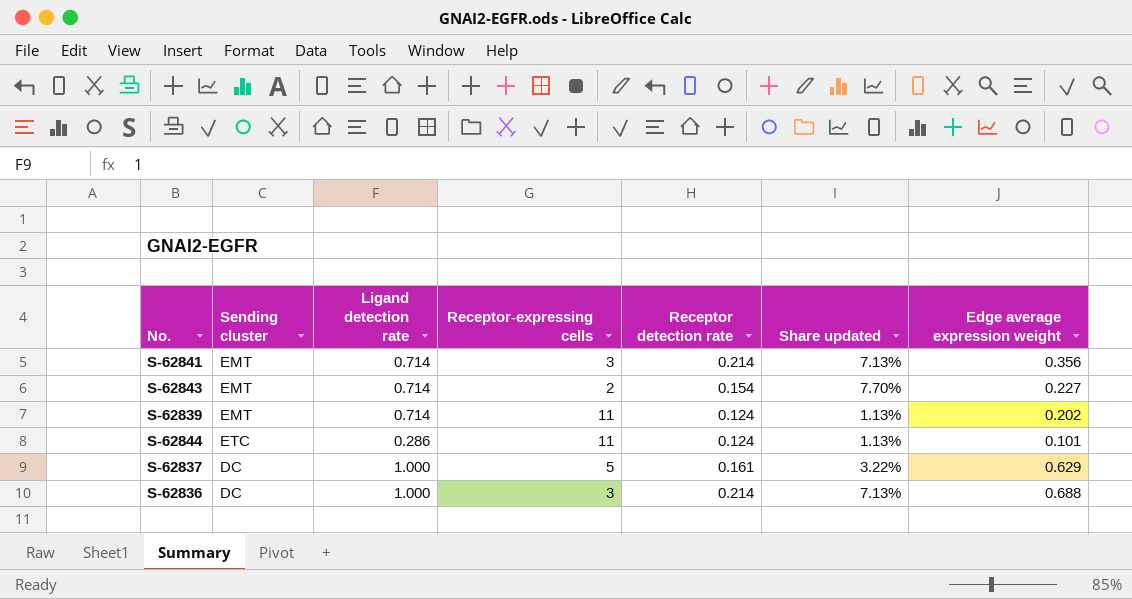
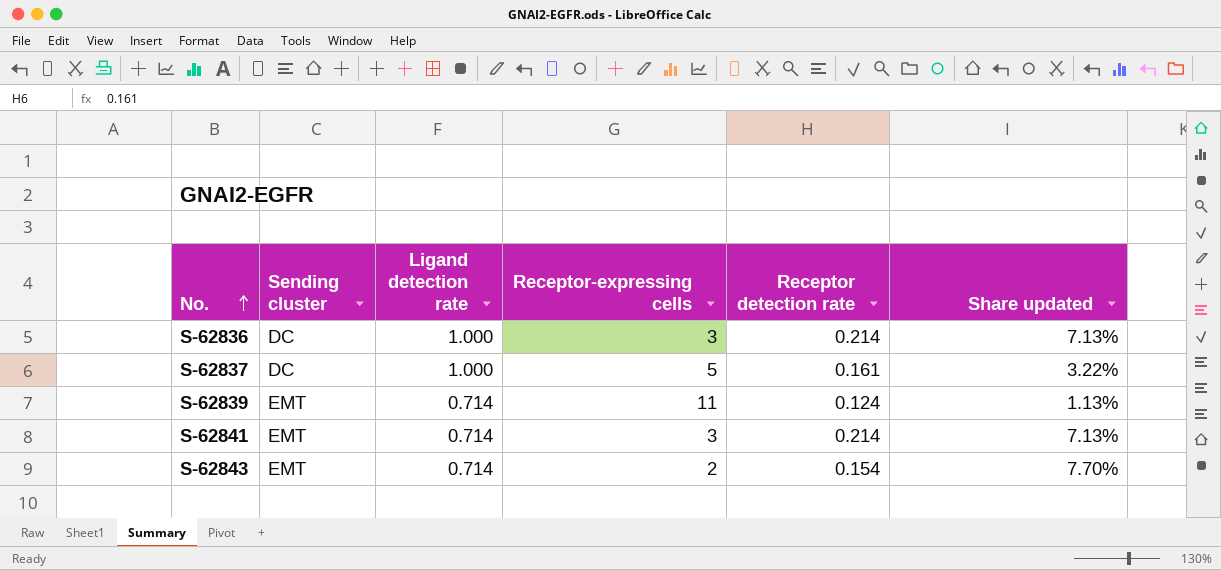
row order: none -> No. ascending
column Edge average expression weight | position: 7 -> none
row S-62844: ETC | 0.286 | 11 | 0.124 | 1.13% | 0.101 -> none

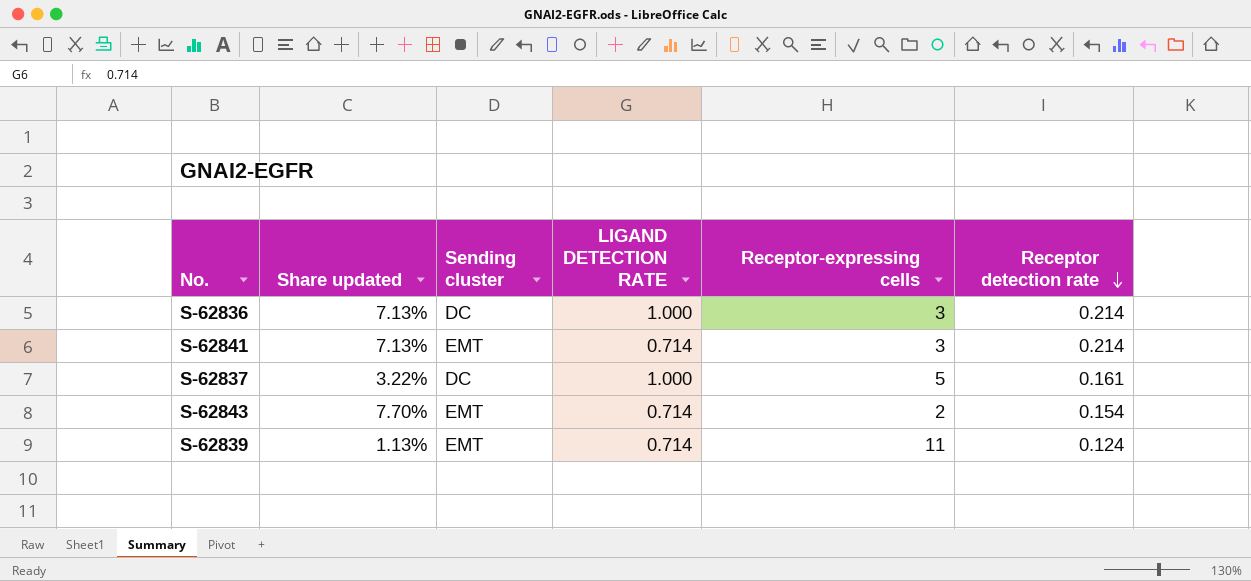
row order: No. ascending -> Receptor detection rate descending
column Share updated | position: 6 -> 2
column name: Ligand detection rate -> LIGAND DETECTION RATE

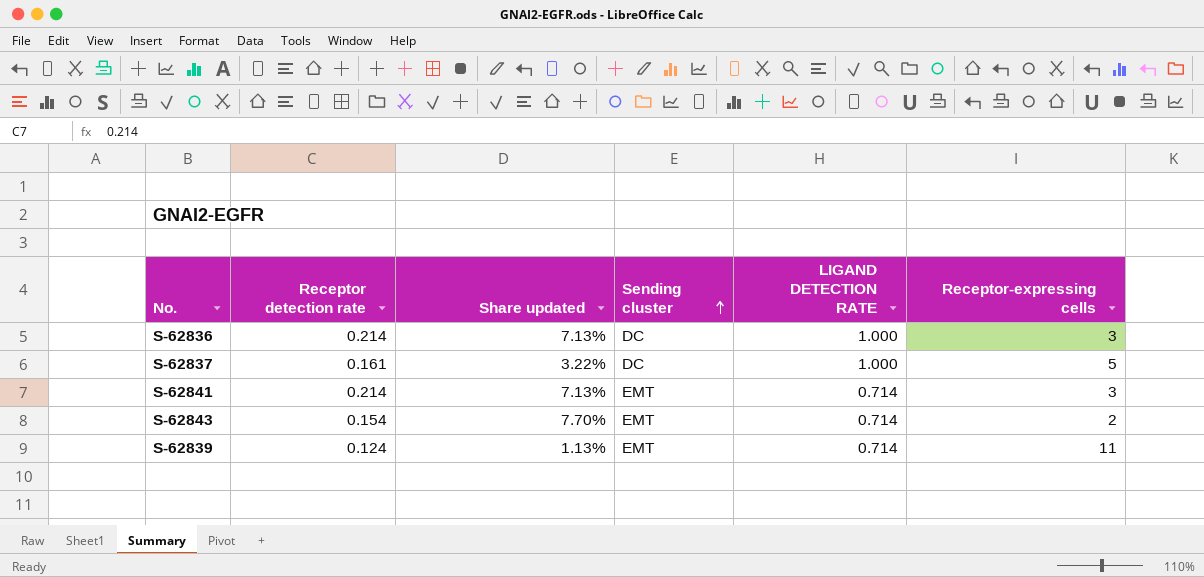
row order: Receptor detection rate descending -> Sending cluster ascending
column Receptor detection rate | position: 6 -> 2

